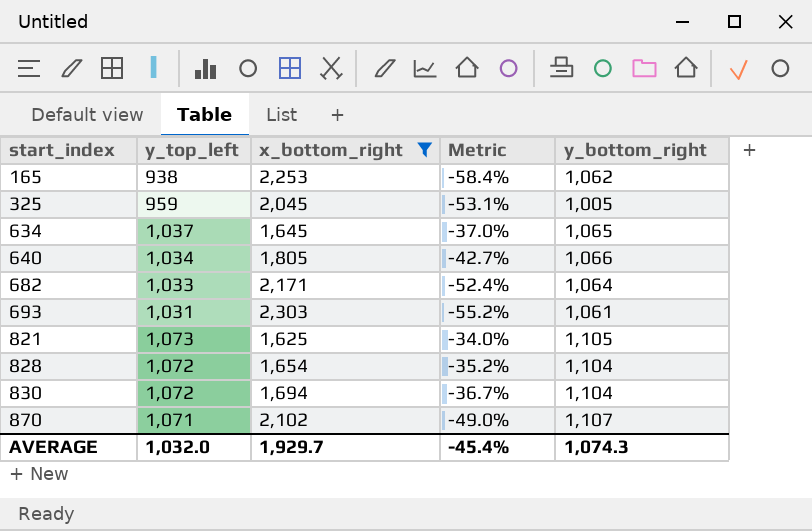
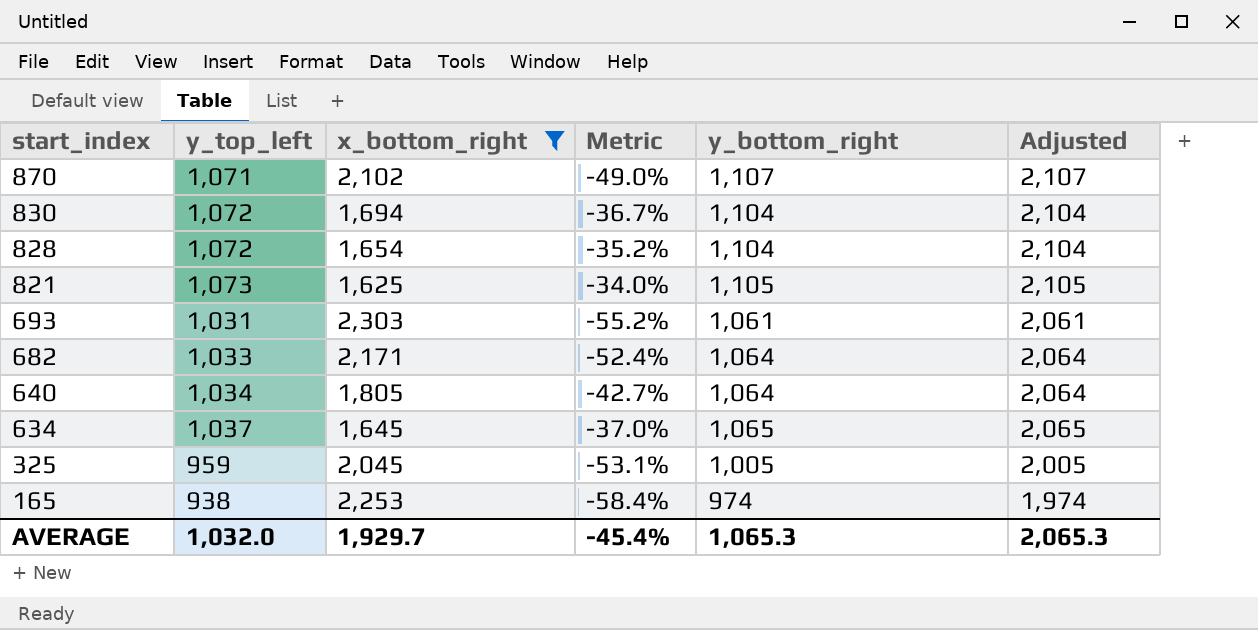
row order: start_index ascending -> start_index descending
column Adjusted | formula: none -> [y_bottom_right] + 1000
640 | y_bottom_right: 1,066 -> 1,064
165 | y_bottom_right: 1,062 -> 974
AVERAGE | y_bottom_right: 1,074.3 -> 1,065.3

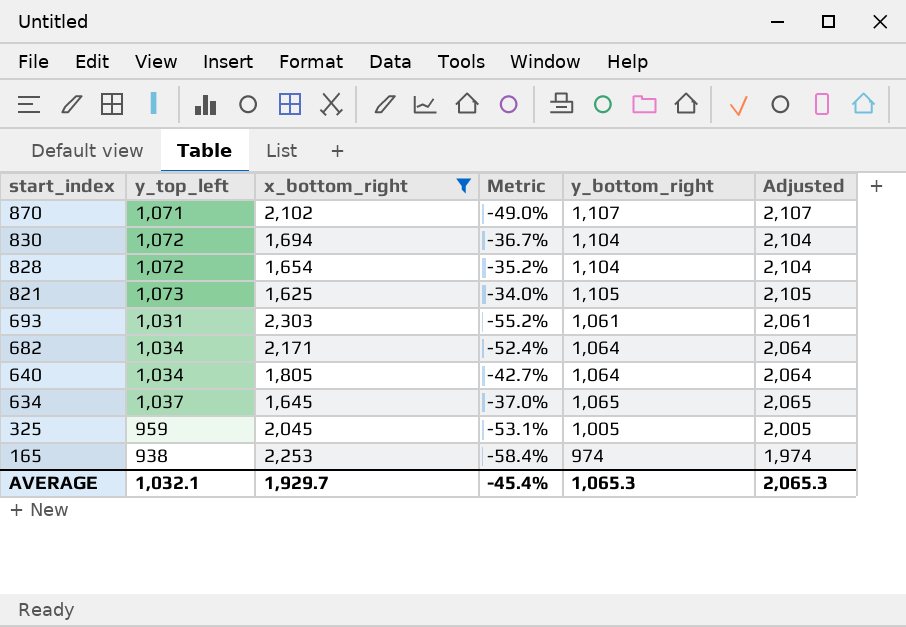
682 | y_top_left: 1,033 -> 1,034
AVERAGE | y_top_left: 1,032.0 -> 1,032.1

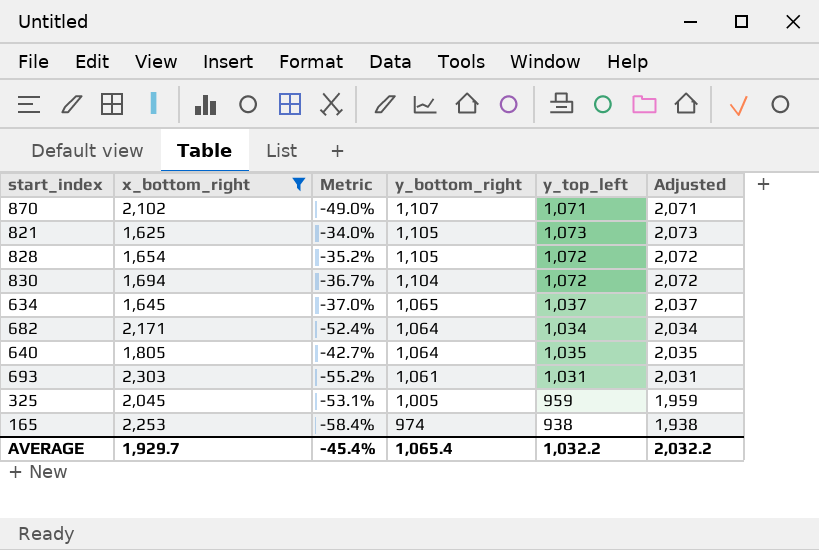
row order: start_index descending -> y_bottom_right descending
column y_top_left | position: 2 -> 5
column Adjusted | formula: [y_bottom_right] + 1000 -> [y_top_left] + 1000
828 | y_bottom_right: 1,104 -> 1,105
640 | y_top_left: 1,034 -> 1,035
AVERAGE | y_bottom_right: 1,065.3 -> 1,065.4
AVERAGE | y_top_left: 1,032.1 -> 1,032.2
AVERAGE | Adjusted: 2,065.3 -> 2,032.2

